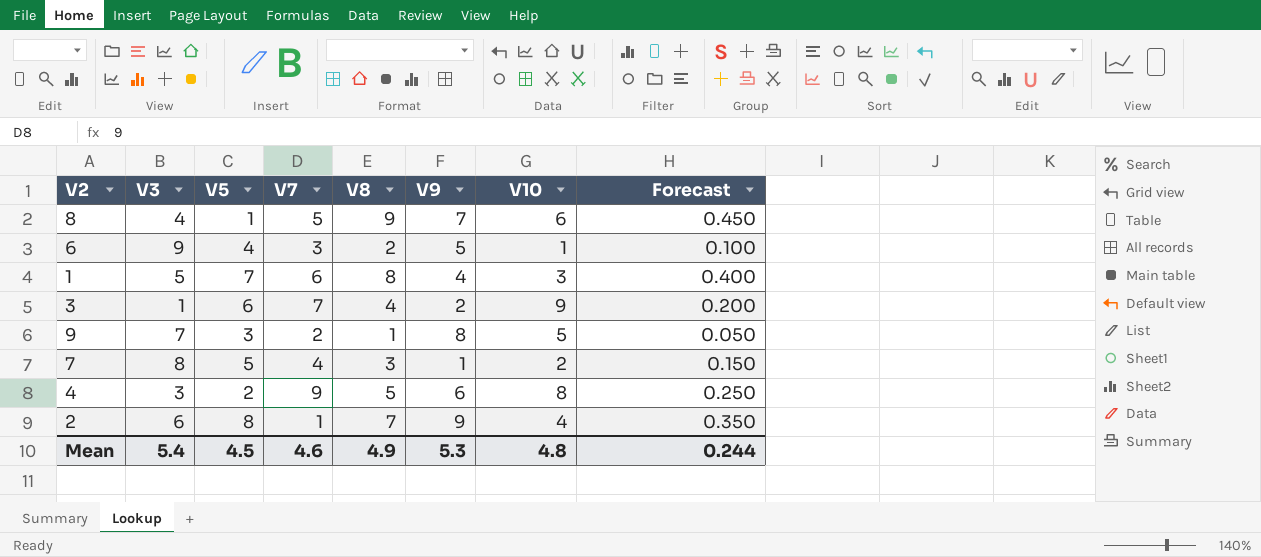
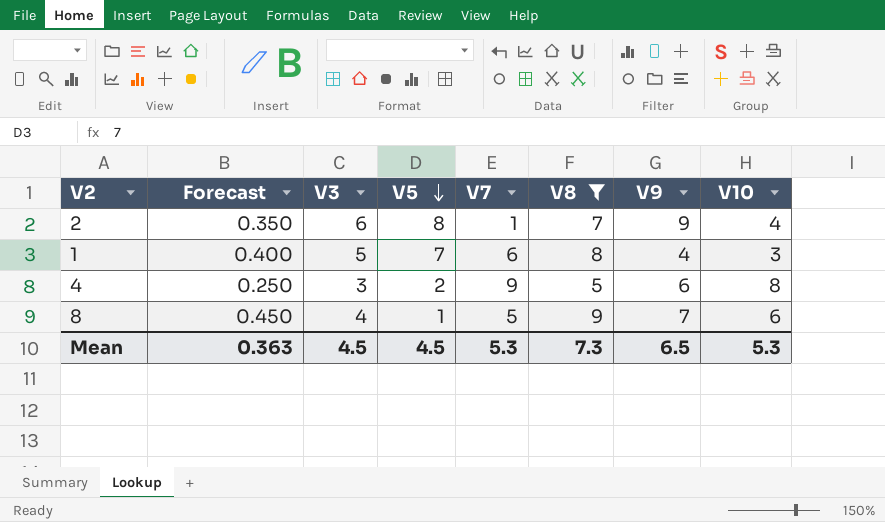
filter: none -> V8 >= 5
row order: none -> V5 descending
column Forecast | position: 8 -> 2
Mean | Forecast: 0.244 -> 0.363
Mean | V3: 5.4 -> 4.5
Mean | V7: 4.6 -> 5.3
Mean | V8: 4.9 -> 7.3
Mean | V9: 5.3 -> 6.5
Mean | V10: 4.8 -> 5.3

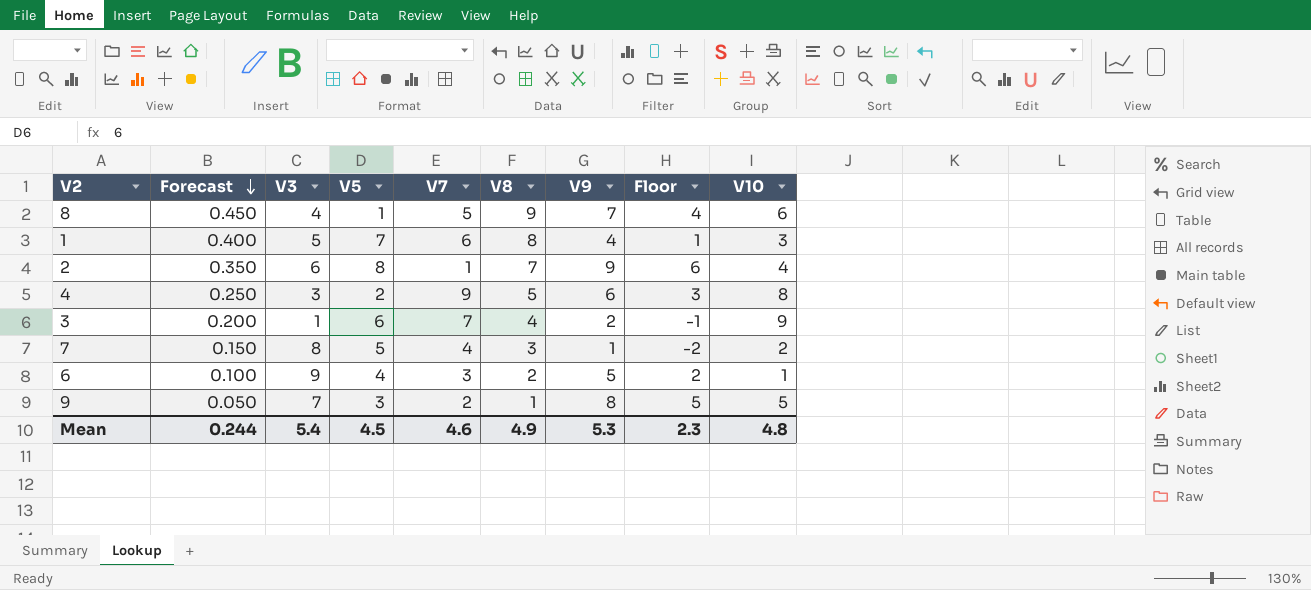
filter: V8 >= 5 -> none
row order: V5 descending -> Forecast descending
column Floor | formula: none -> [V9] - 3
Mean | Forecast: 0.363 -> 0.244
Mean | V3: 4.5 -> 5.4
Mean | V7: 5.3 -> 4.6
Mean | V8: 7.3 -> 4.9
Mean | V9: 6.5 -> 5.3
Mean | V10: 5.3 -> 4.8

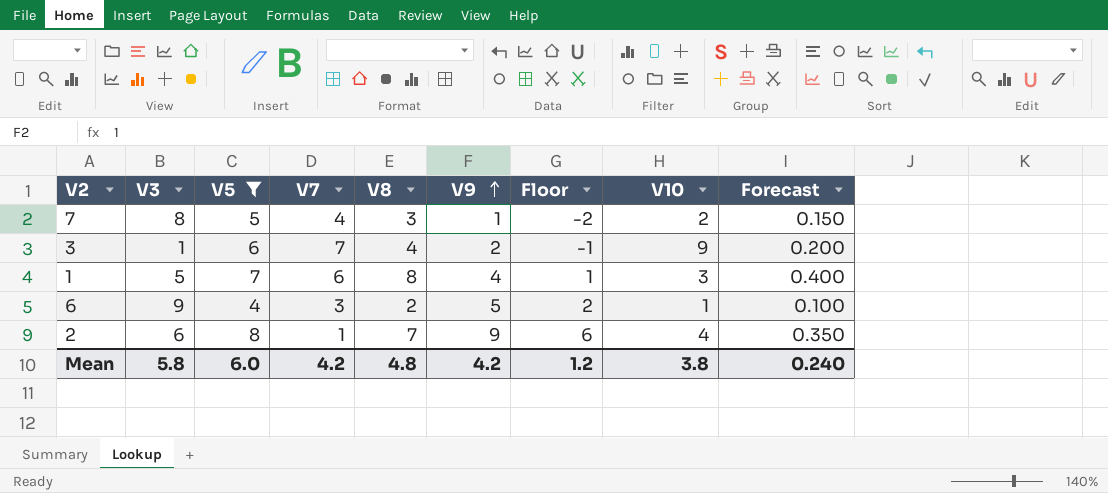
filter: none -> V5 >= 4
row order: Forecast descending -> V9 ascending
column Forecast | position: 2 -> 9
Mean | V3: 5.4 -> 5.8
Mean | V5: 4.5 -> 6.0
Mean | V7: 4.6 -> 4.2
Mean | V8: 4.9 -> 4.8
Mean | V9: 5.3 -> 4.2
Mean | Floor: 2.3 -> 1.2
Mean | V10: 4.8 -> 3.8
Mean | Forecast: 0.244 -> 0.240

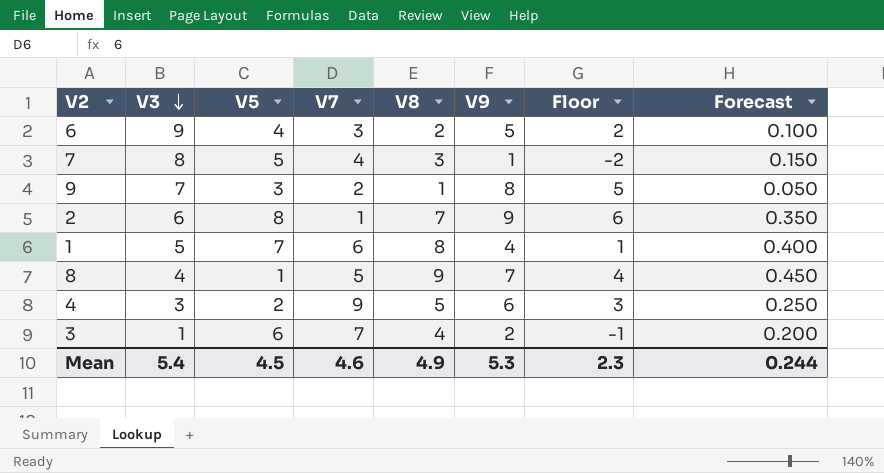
filter: V5 >= 4 -> none
row order: V9 ascending -> V3 descending
column V10 | position: 8 -> none
Mean | V3: 5.8 -> 5.4
Mean | V5: 6.0 -> 4.5
Mean | V7: 4.2 -> 4.6
Mean | V8: 4.8 -> 4.9
Mean | V9: 4.2 -> 5.3
Mean | Floor: 1.2 -> 2.3
Mean | Forecast: 0.240 -> 0.244

